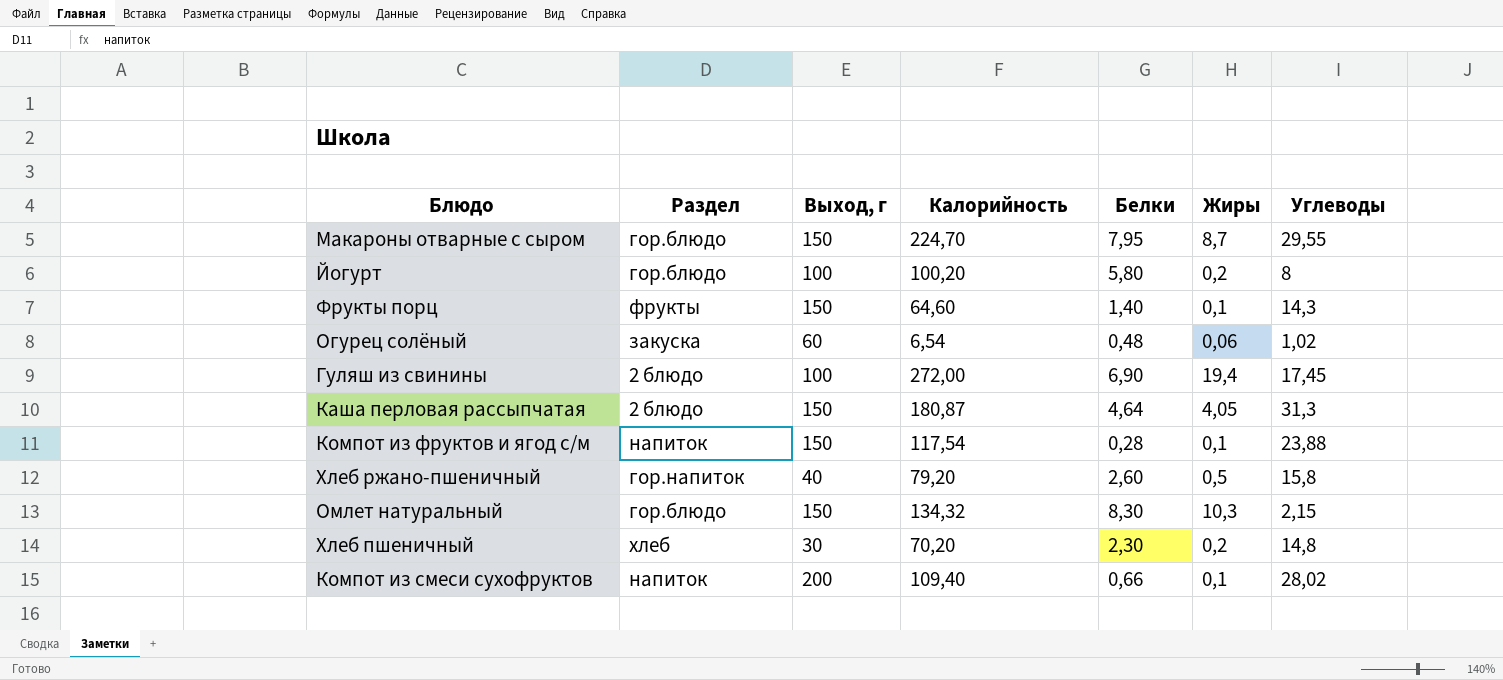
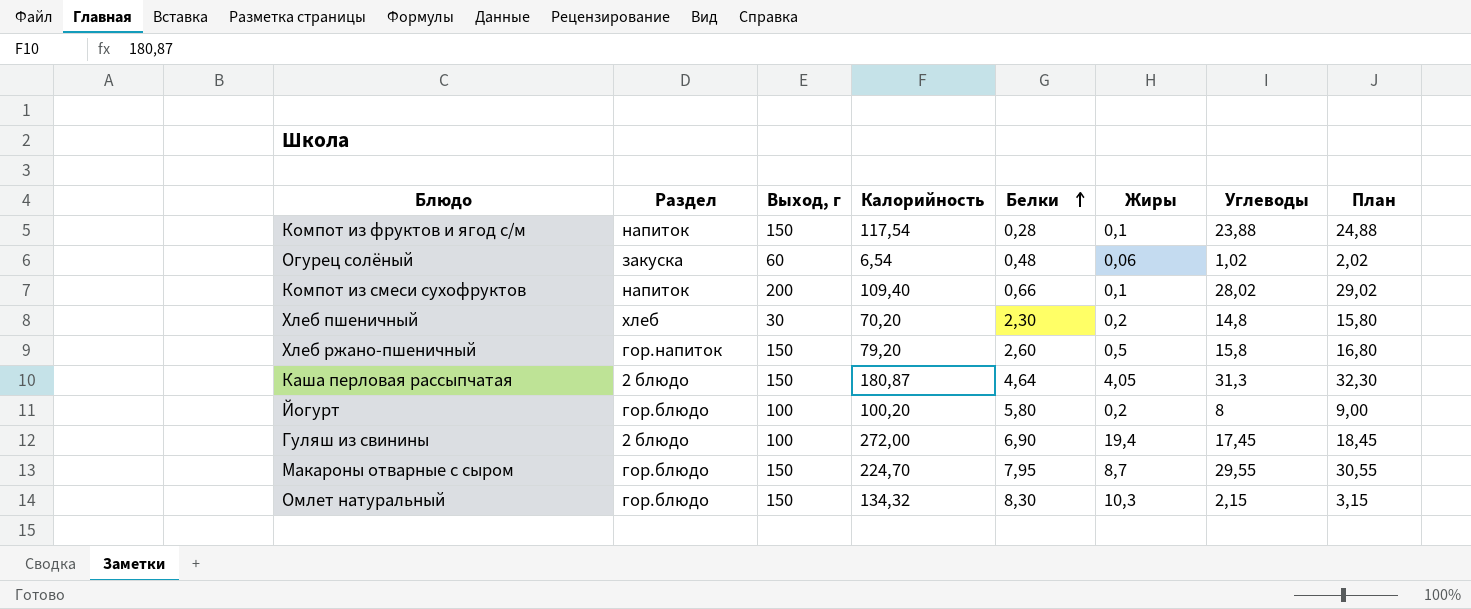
row order: none -> Белки ascending
column План | formula: none -> [Углеводы] + 1
row Фрукты порц: фрукты | 150 | 64,60 | 1,40 | 0,1 | 14,3 -> none
Хлеб ржано-пшеничный | Выход, г: 40 -> 150

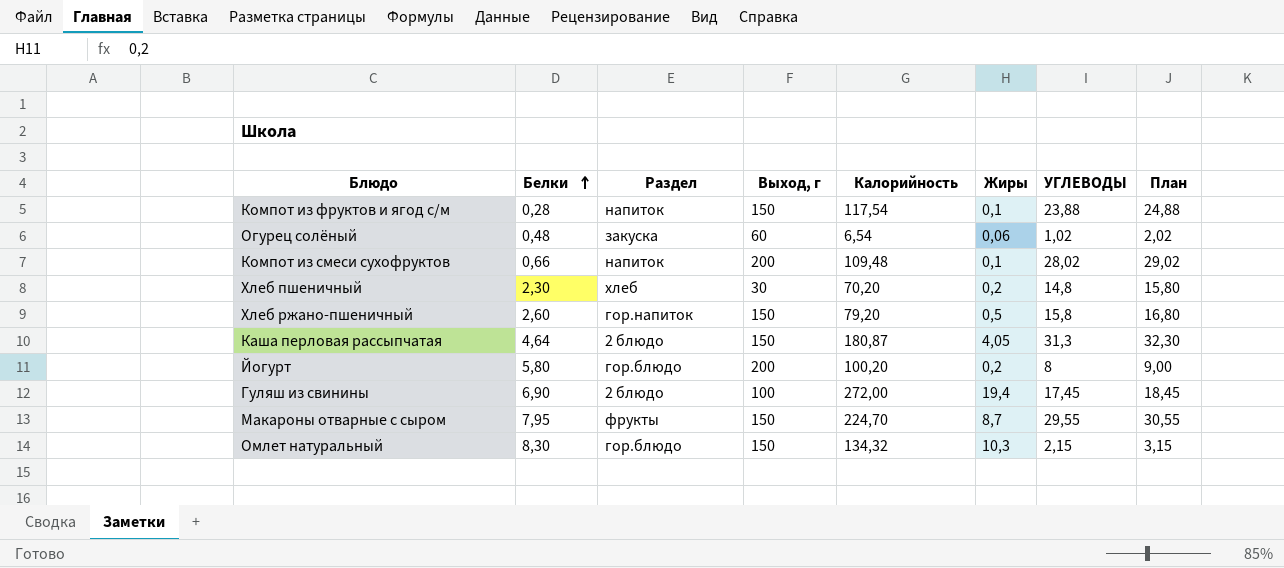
column Белки | position: 5 -> 2
column name: Углеводы -> УГЛЕВОДЫ
Компот из смеси сухофруктов | Калорийность: 109,40 -> 109,48
Йогурт | Выход, г: 100 -> 200
Макароны отварные с сыром | Раздел: гор.блюдо -> фрукты

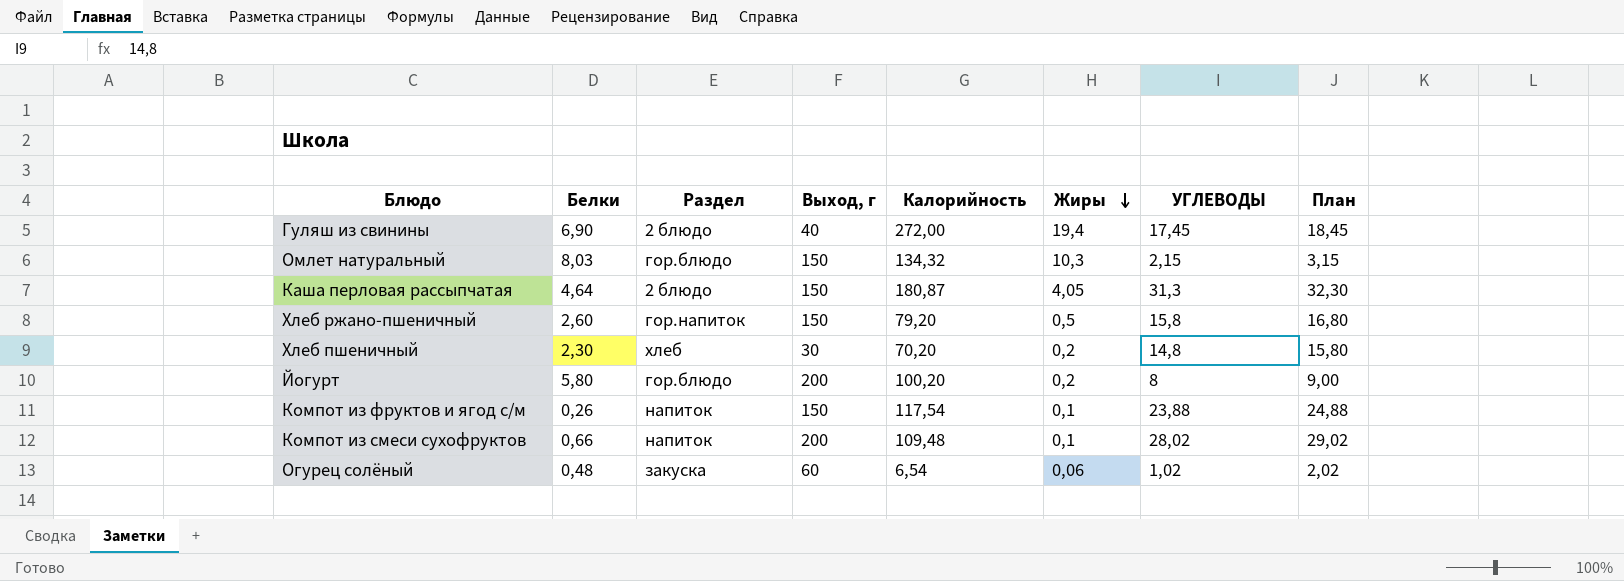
row order: Белки ascending -> Жиры descending
row Макароны отварные с сыром: 7,95 | фрукты | 150 | 224,70 | 8,7 | 29,55 | 30,55 -> none
Гуляш из свинины | Выход, г: 100 -> 40
Омлет натуральный | Белки: 8,30 -> 8,03
Компот из фруктов и ягод с/м | Белки: 0,28 -> 0,26

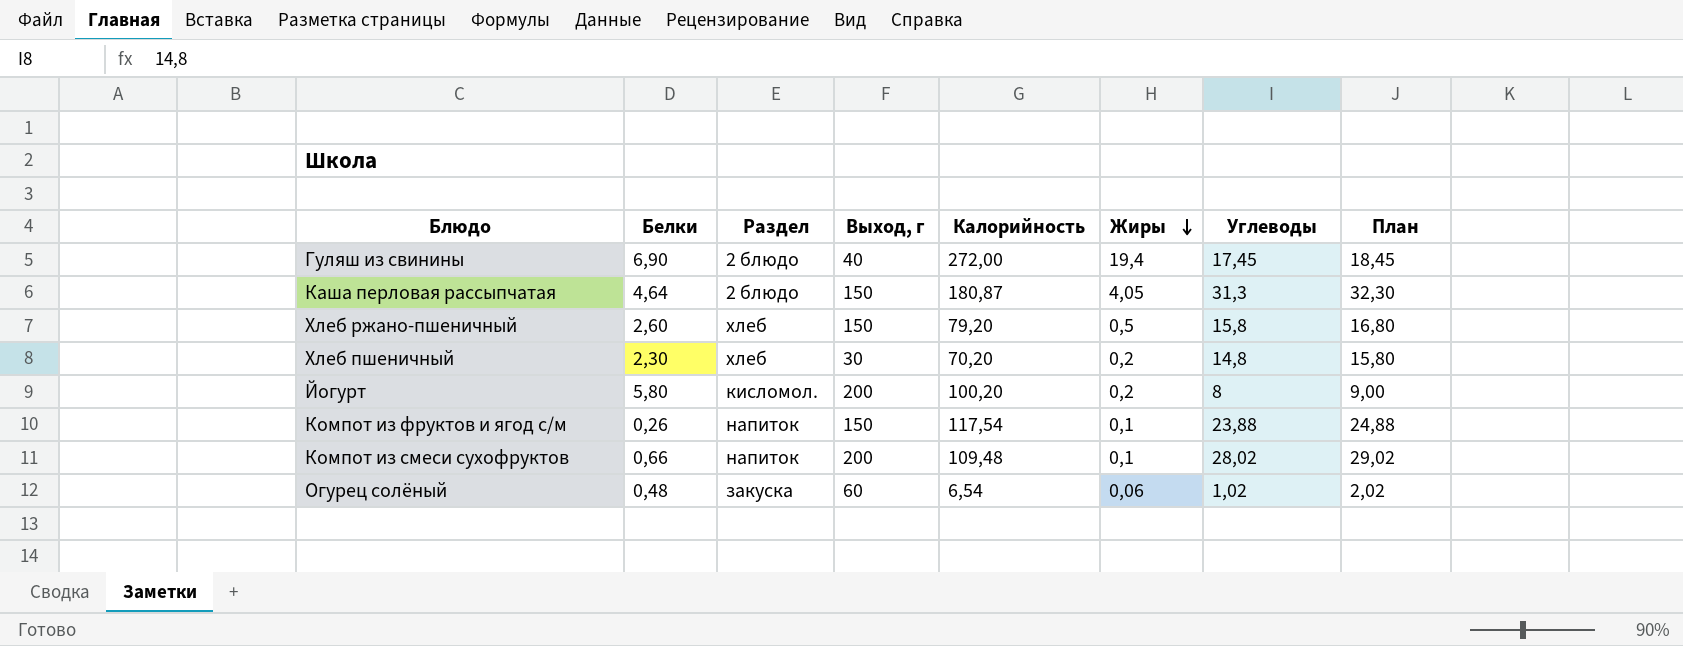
column name: УГЛЕВОДЫ -> Углеводы
row Омлет натуральный: 8,03 | гор.блюдо | 150 | 134,32 | 10,3 | 2,15 | 3,15 -> none
Хлеб ржано-пшеничный | Раздел: гор.напиток -> хлеб
Йогурт | Раздел: гор.блюдо -> кисломол.

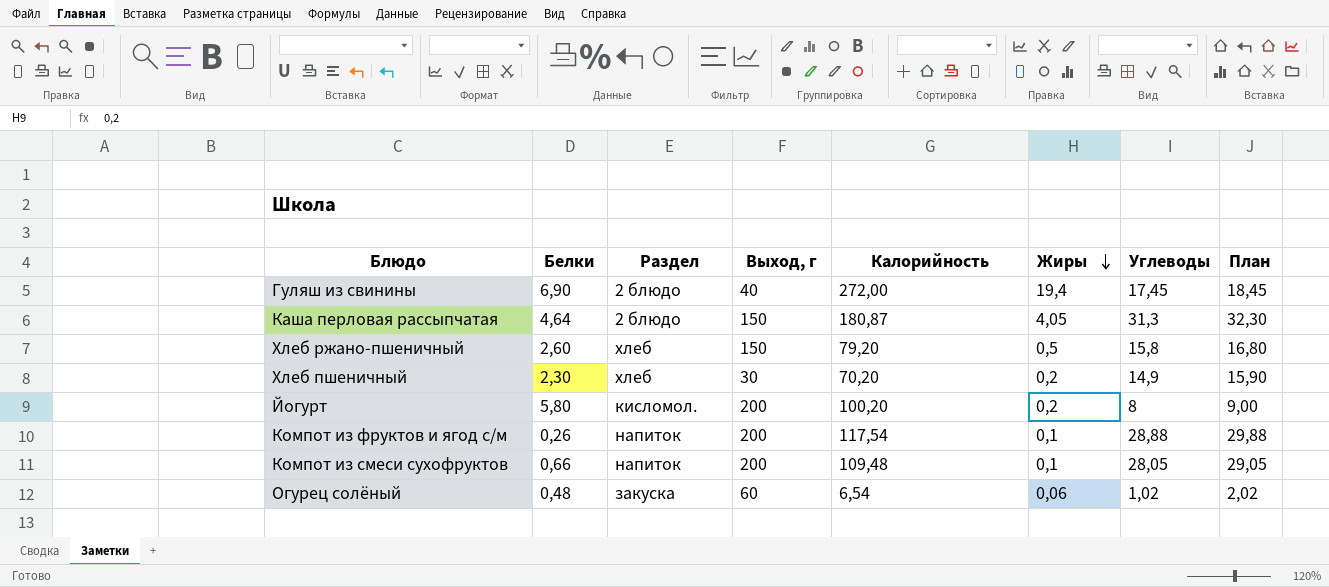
Хлеб пшеничный | Углеводы: 14,8 -> 14,9
Хлеб пшеничный | План: 15,80 -> 15,90
Компот из фруктов и ягод с/м | Выход, г: 150 -> 200
Компот из фруктов и ягод с/м | Углеводы: 23,88 -> 28,88
Компот из фруктов и ягод с/м | План: 24,88 -> 29,88
Компот из смеси сухофруктов | Углеводы: 28,02 -> 28,05
Компот из смеси сухофруктов | План: 29,02 -> 29,05

